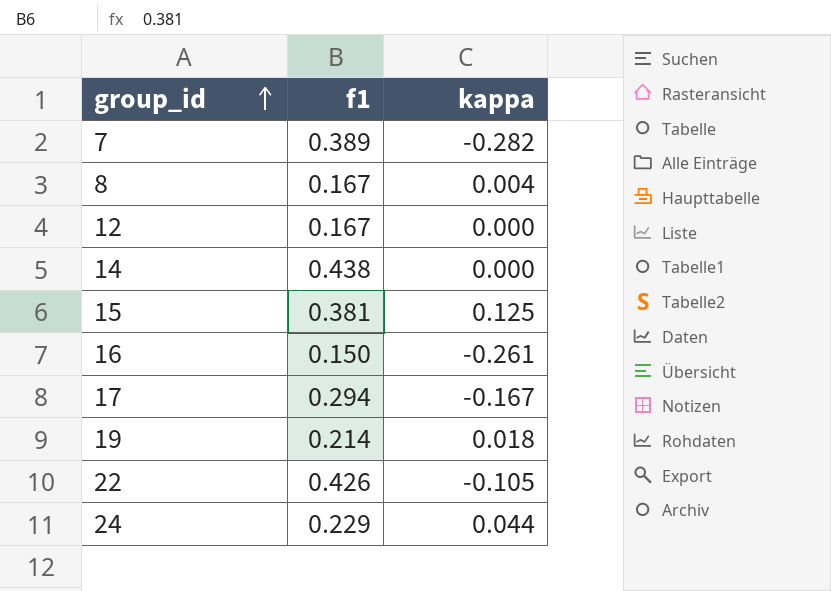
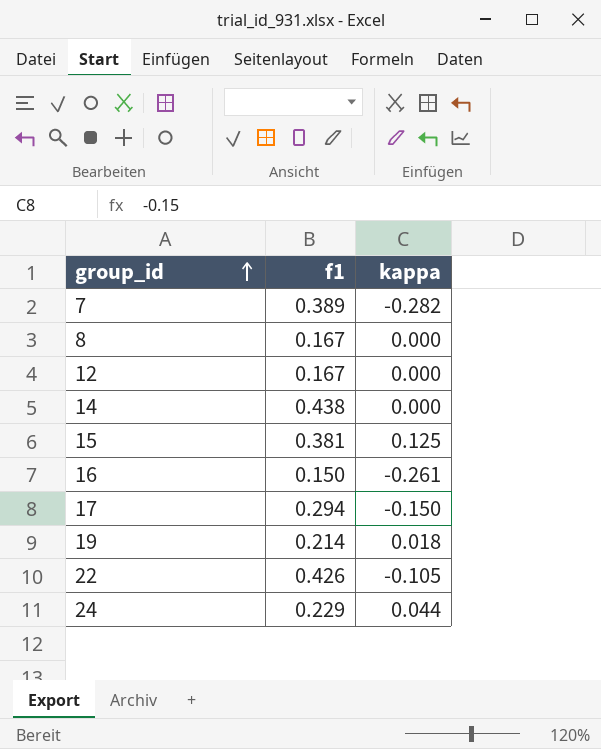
8 | kappa: 0.004 -> 0.000
17 | kappa: -0.167 -> -0.150

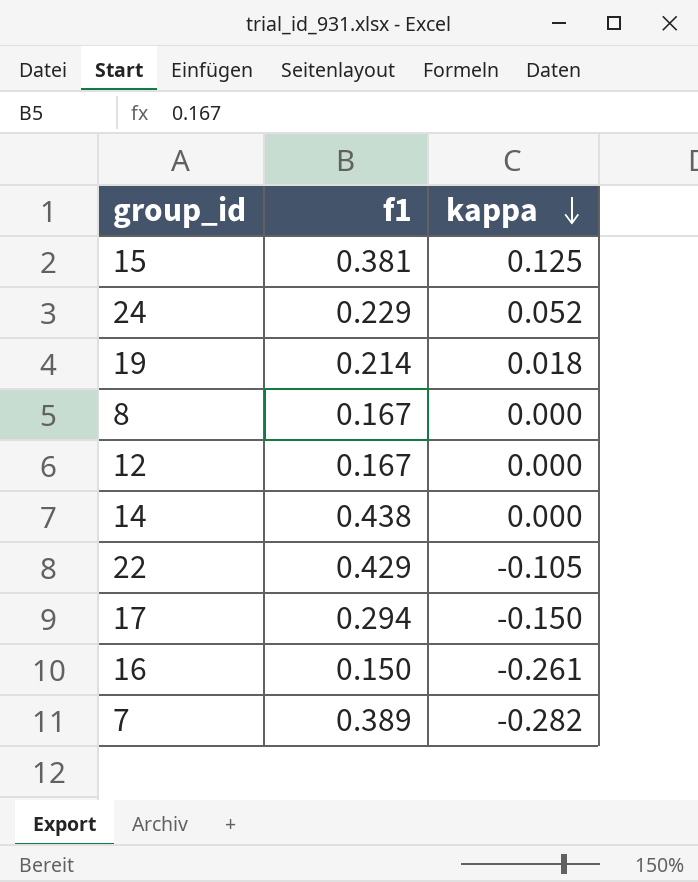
row order: group_id ascending -> kappa descending
24 | kappa: 0.044 -> 0.052
22 | f1: 0.426 -> 0.429

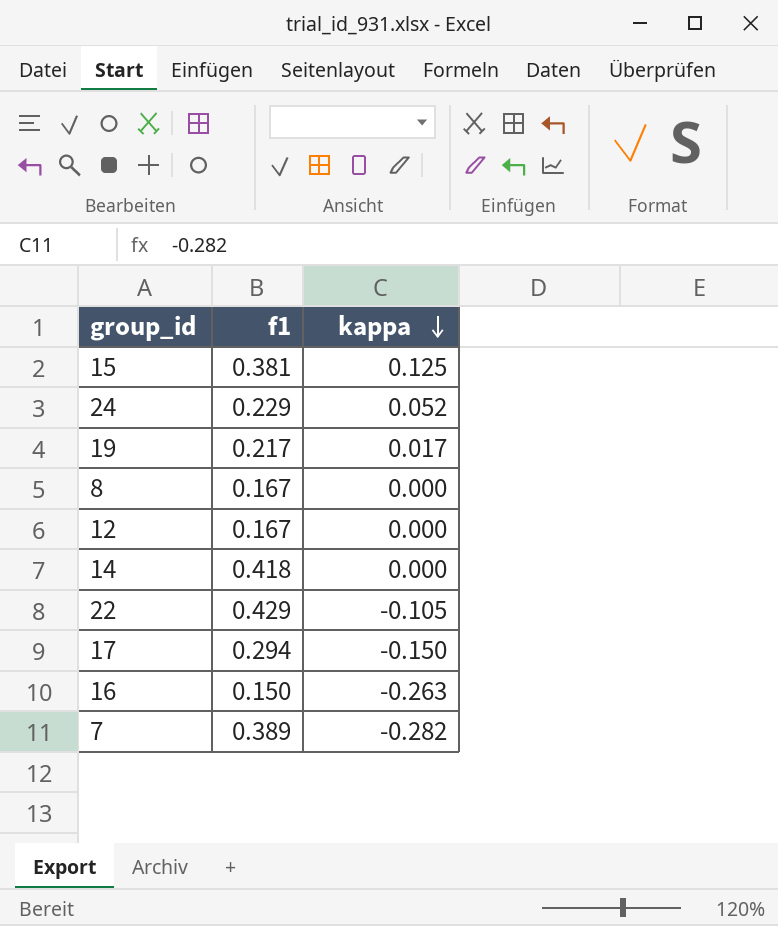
19 | f1: 0.214 -> 0.217
19 | kappa: 0.018 -> 0.017
14 | f1: 0.438 -> 0.418
16 | kappa: -0.261 -> -0.263

